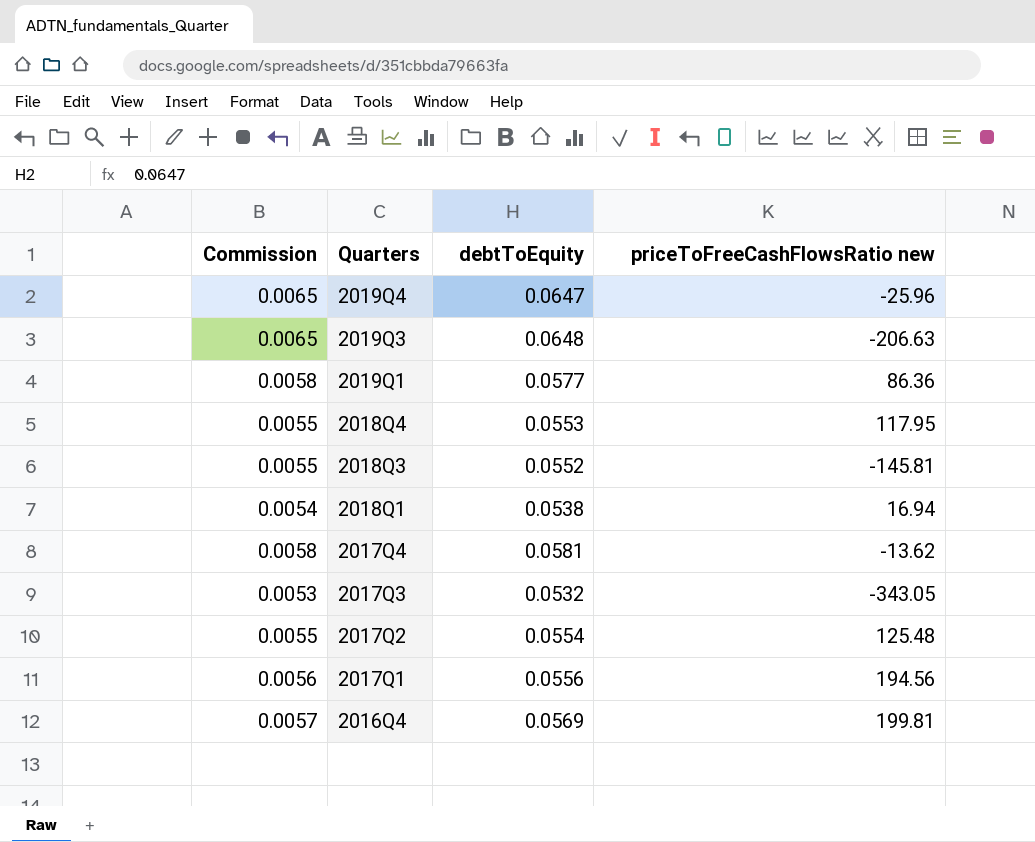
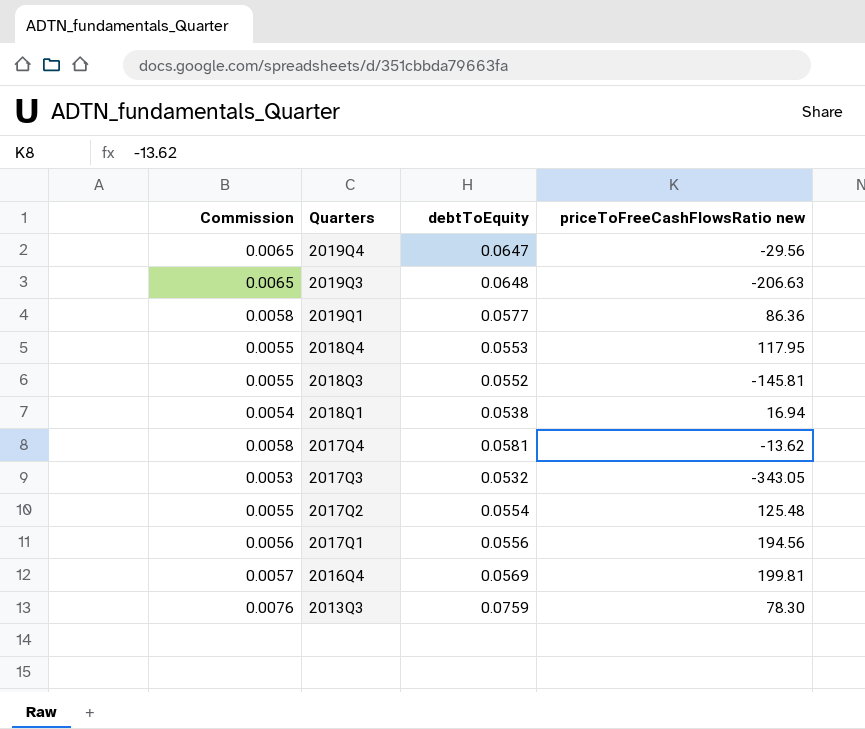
2019Q4 | priceToFreeCashFlowsRatio new: -25.96 -> -29.56
row 2013Q3: none -> 0.0076 | 0.0759 | 78.30

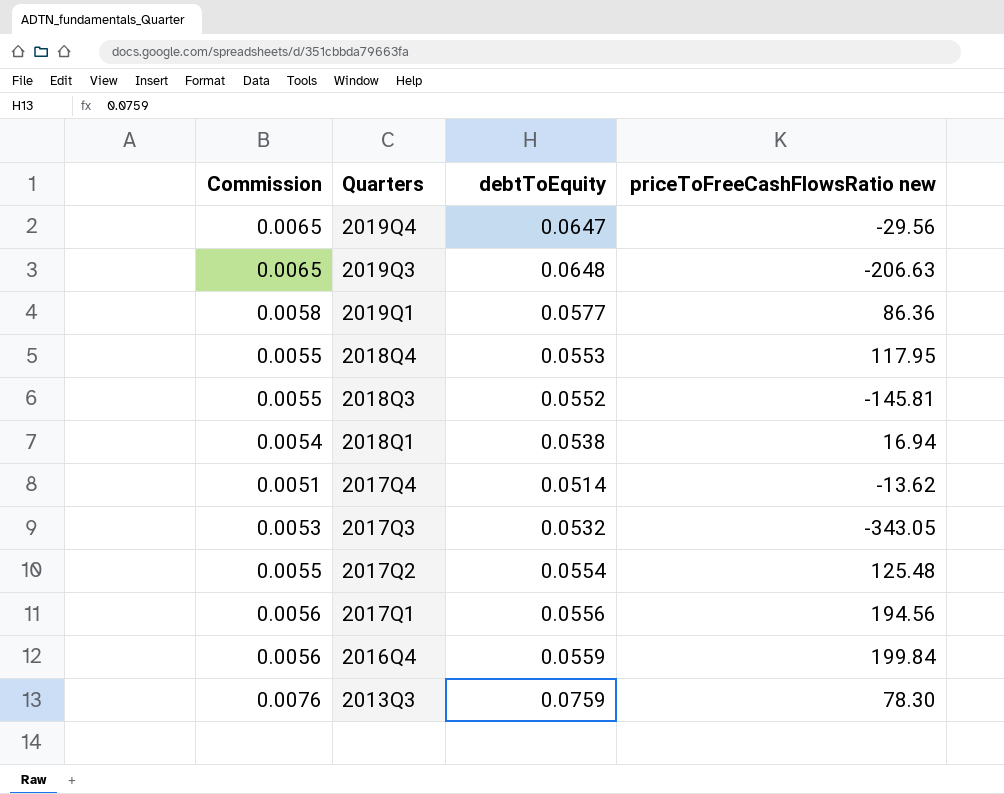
2017Q4 | Commission: 0.0058 -> 0.0051
2017Q4 | debtToEquity: 0.0581 -> 0.0514
2016Q4 | Commission: 0.0057 -> 0.0056
2016Q4 | debtToEquity: 0.0569 -> 0.0559
2016Q4 | priceToFreeCashFlowsRatio new: 199.81 -> 199.84

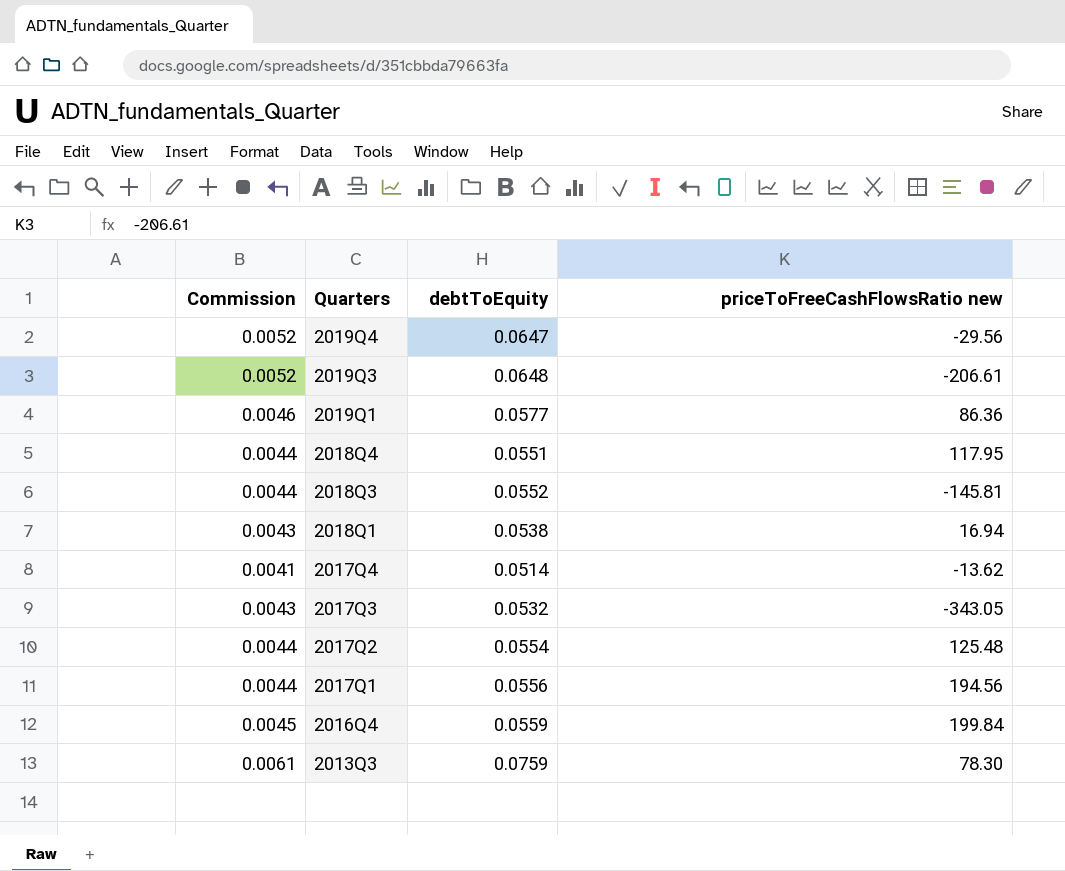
column Commission | formula: [debtToEquity] * 0.1 -> [debtToEquity] * 0.08
2019Q3 | priceToFreeCashFlowsRatio new: -206.63 -> -206.61
2018Q4 | debtToEquity: 0.0553 -> 0.0551

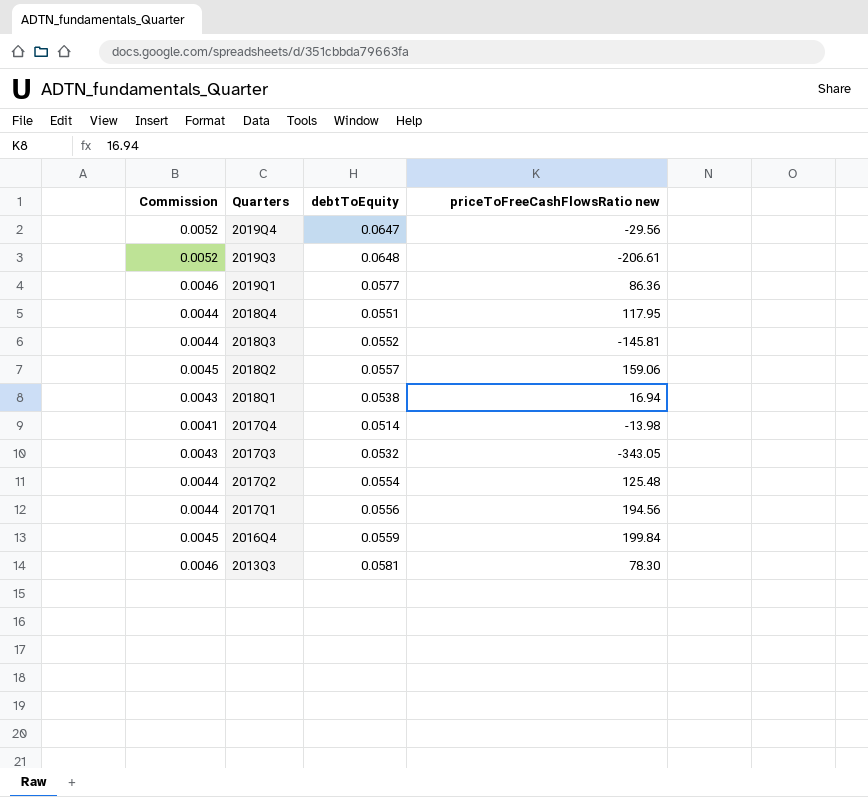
row 2018Q2: none -> 0.0045 | 0.0557 | 159.06
2017Q4 | priceToFreeCashFlowsRatio new: -13.62 -> -13.98
2013Q3 | Commission: 0.0061 -> 0.0046
2013Q3 | debtToEquity: 0.0759 -> 0.0581

